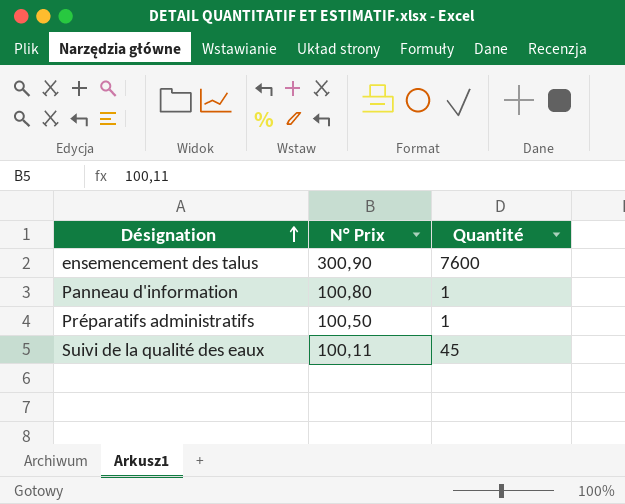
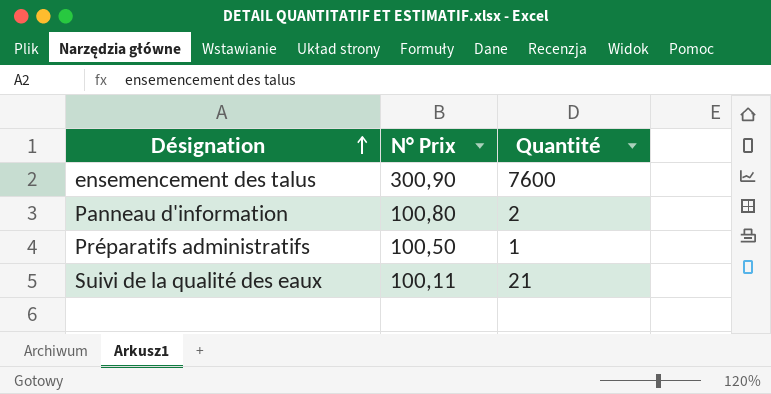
Panneau d'information | Quantité: 1 -> 2
Suivi de la qualité des eaux | Quantité: 45 -> 21

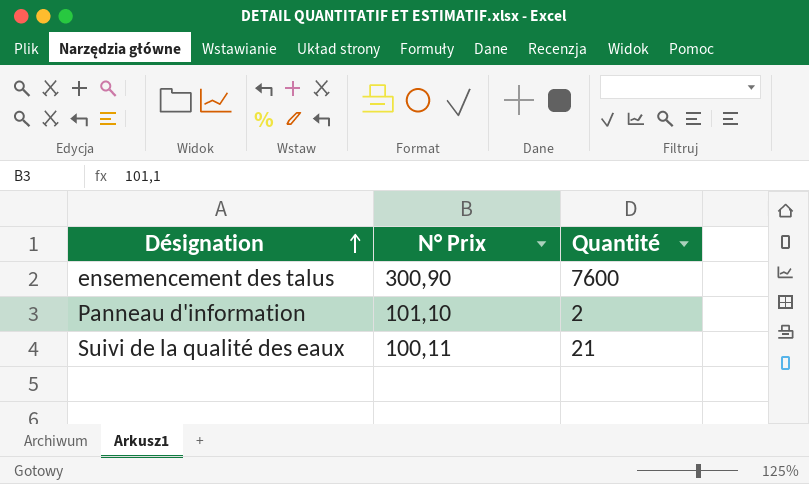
row Préparatifs administratifs: 100,50 | 1 -> none
Panneau d'information | N° Prix: 100,80 -> 101,10

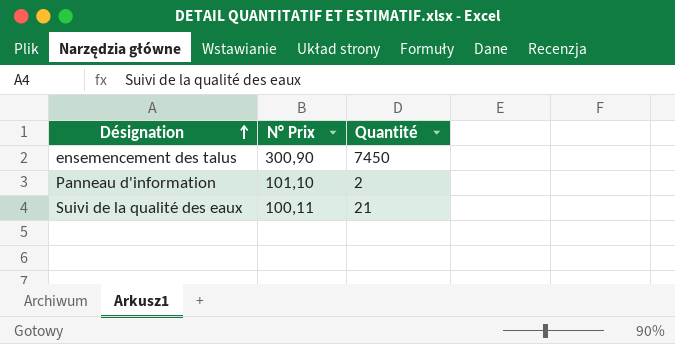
ensemencement des talus | Quantité: 7600 -> 7450

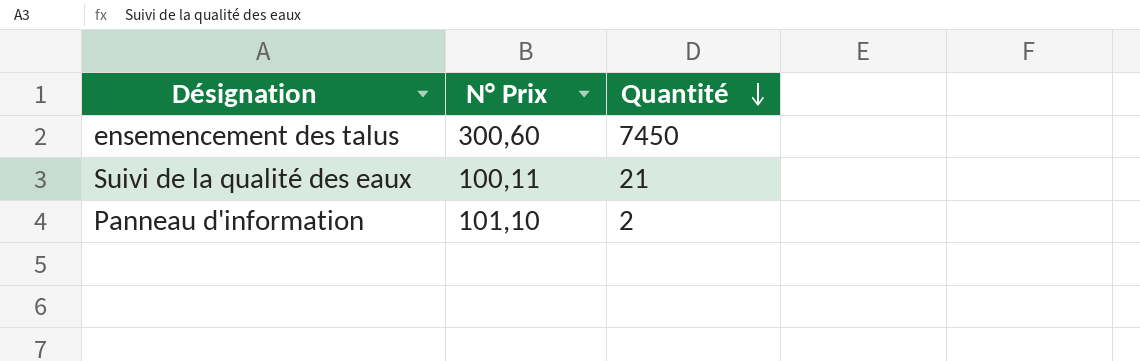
row order: Désignation ascending -> Quantité descending
ensemencement des talus | N° Prix: 300,90 -> 300,60

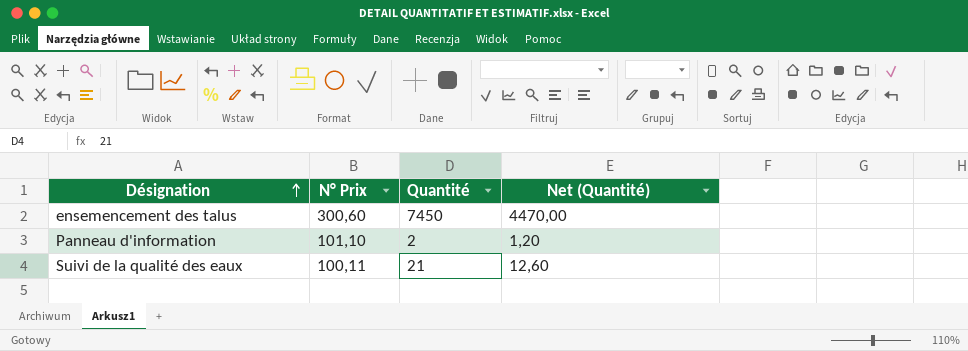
row order: Quantité descending -> Désignation ascending
column Net (Quantité) | formula: none -> [Quantité] * 0,6

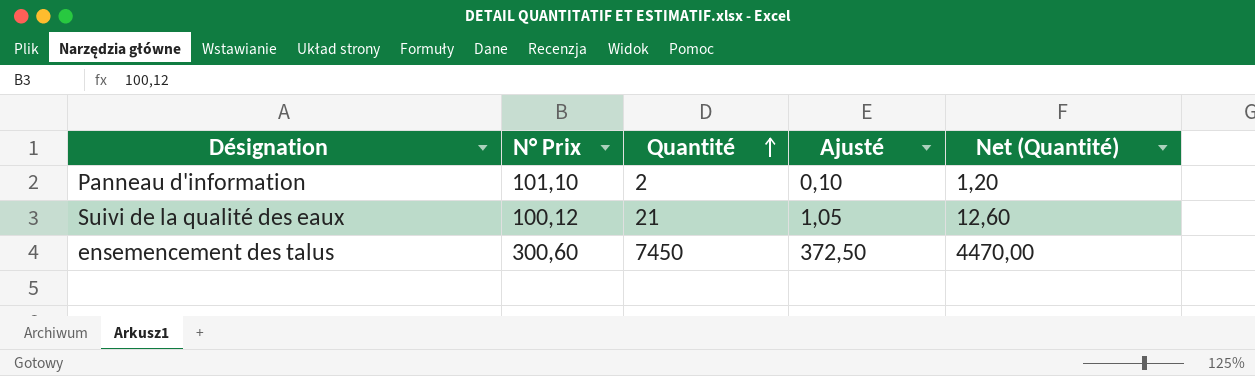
row order: Désignation ascending -> Quantité ascending
column Ajusté | formula: none -> [Quantité] * 0,05
Suivi de la qualité des eaux | N° Prix: 100,11 -> 100,12

